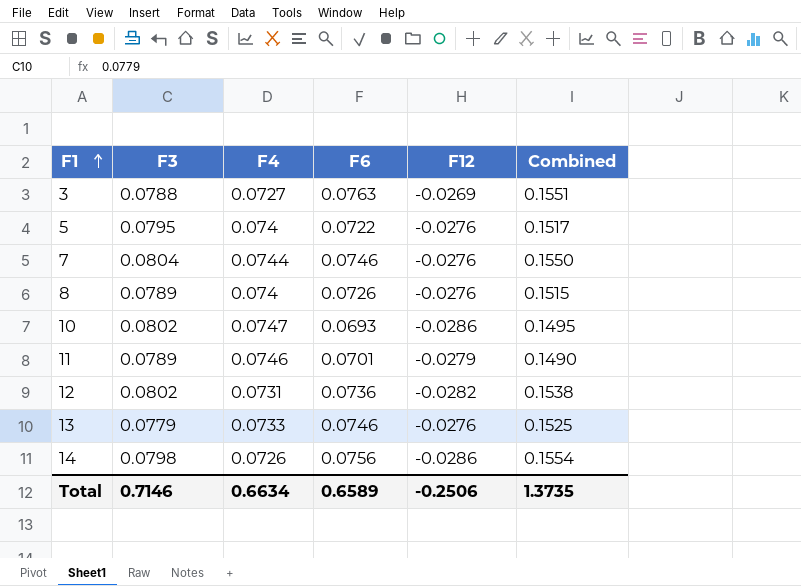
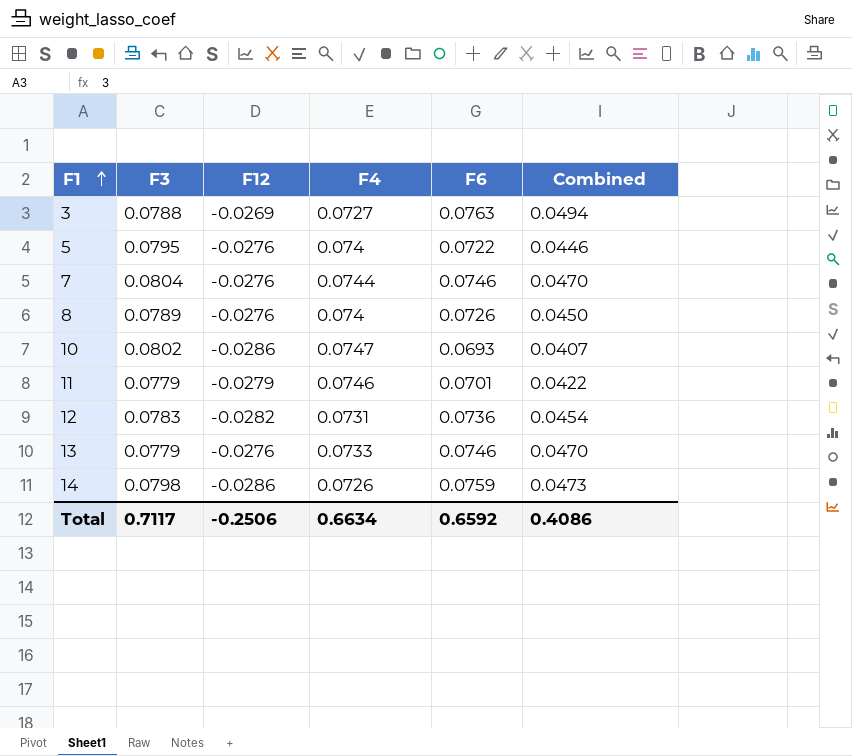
column F12 | position: 5 -> 3
column Combined | formula: [F3] + [F6] -> [F12] + [F6]
11 | F3: 0.0789 -> 0.0779
12 | F3: 0.0802 -> 0.0783
14 | F6: 0.0756 -> 0.0759
Total | F3: 0.7146 -> 0.7117
Total | F6: 0.6589 -> 0.6592
Total | Combined: 1.3735 -> 0.4086

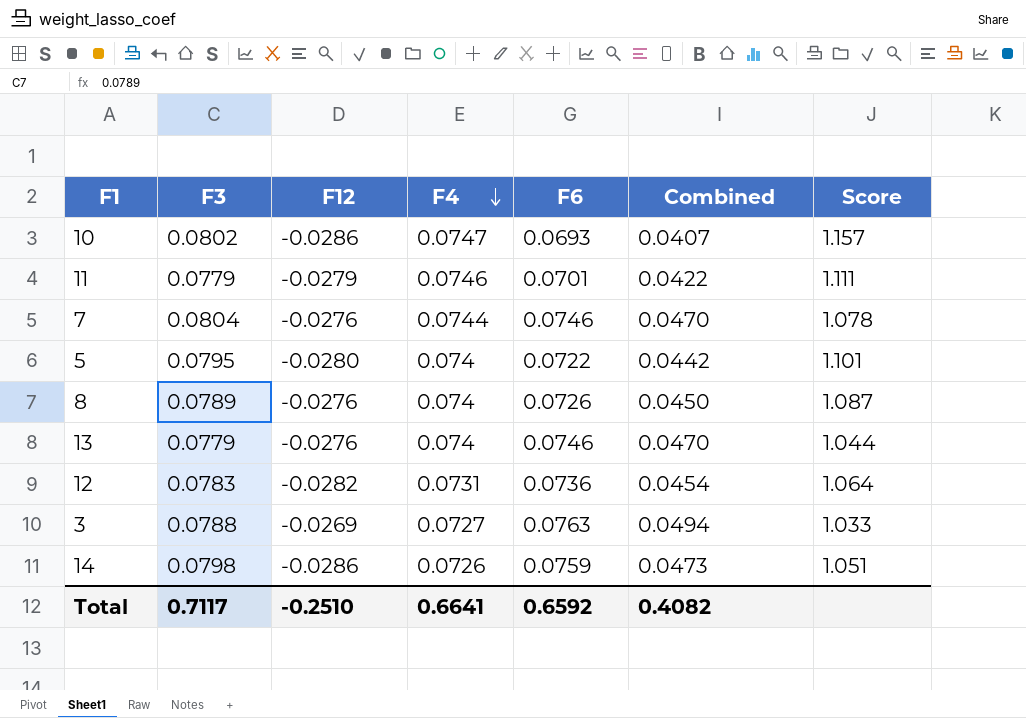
row order: F1 ascending -> F4 descending
column Score | formula: none -> [F3] / [F6]
5 | F12: -0.0276 -> -0.0280
5 | Combined: 0.0446 -> 0.0442
13 | F4: 0.0733 -> 0.074
Total | F12: -0.2506 -> -0.2510
Total | F4: 0.6634 -> 0.6641
Total | Combined: 0.4086 -> 0.4082

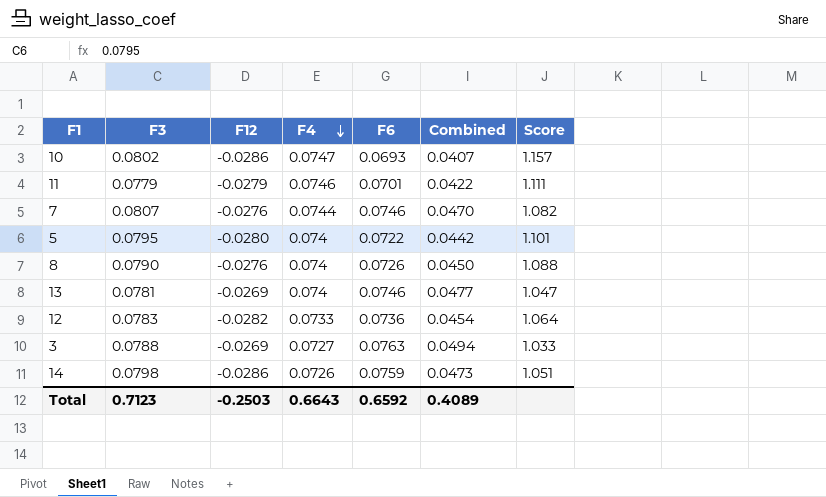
7 | F3: 0.0804 -> 0.0807
7 | Score: 1.078 -> 1.082
8 | F3: 0.0789 -> 0.0790
8 | Score: 1.087 -> 1.088
13 | F3: 0.0779 -> 0.0781
13 | F12: -0.0276 -> -0.0269
13 | Combined: 0.0470 -> 0.0477
13 | Score: 1.044 -> 1.047
12 | F4: 0.0731 -> 0.0733
Total | F3: 0.7117 -> 0.7123
Total | F12: -0.2510 -> -0.2503
Total | F4: 0.6641 -> 0.6643
Total | Combined: 0.4082 -> 0.4089

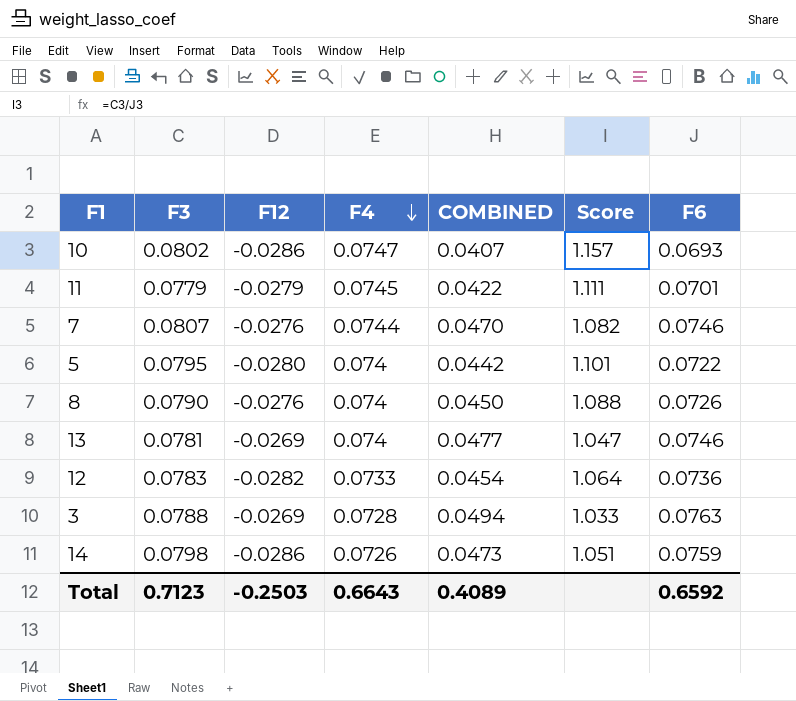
column name: Combined -> COMBINED
column F6 | position: 5 -> 7
11 | F4: 0.0746 -> 0.0745
3 | F4: 0.0727 -> 0.0728

